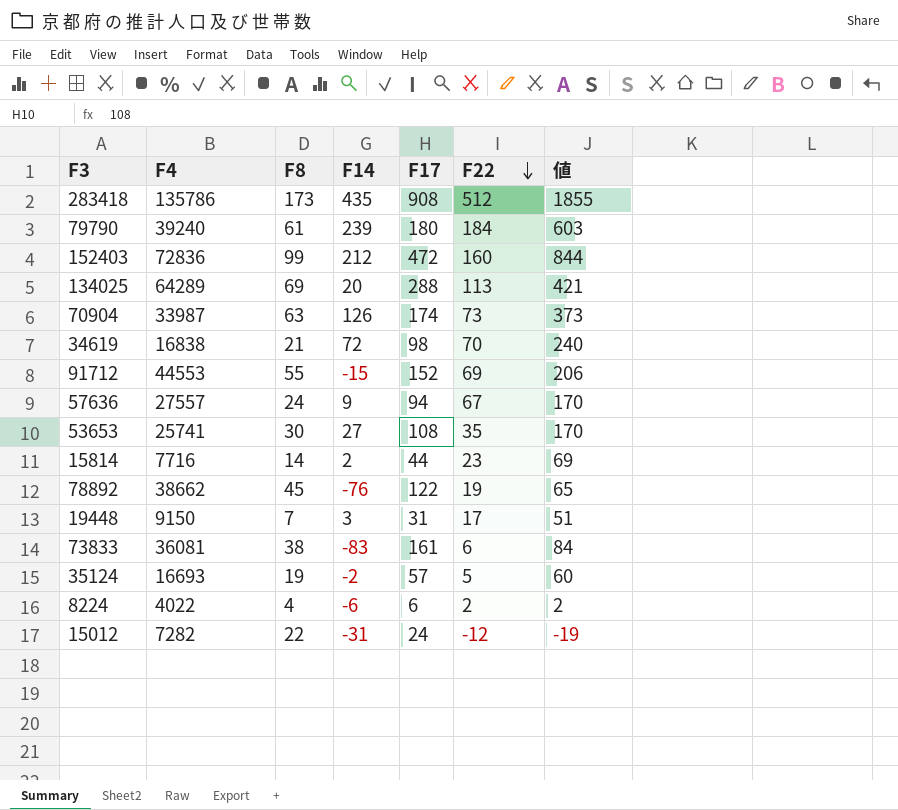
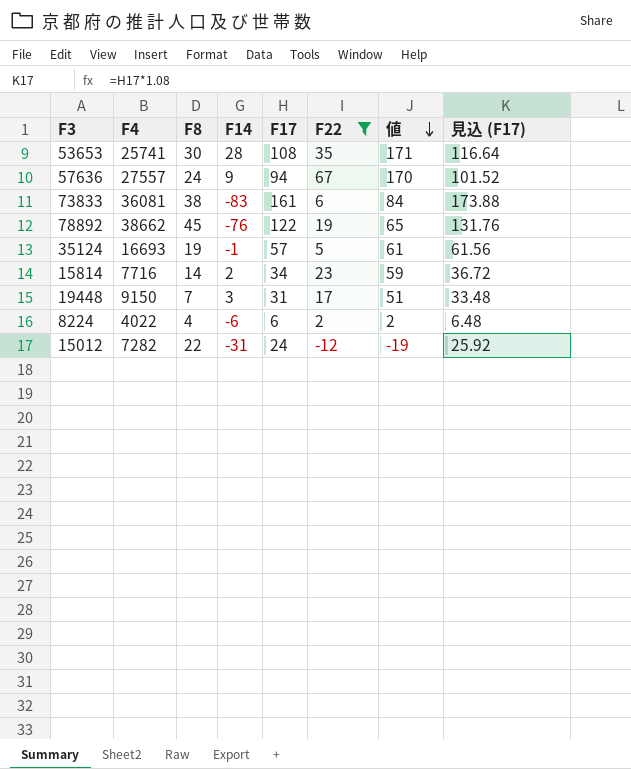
filter: none -> F22 <= 67
row order: F22 descending -> 値 descending
column 見込 (F17) | formula: none -> [F17] * 1.08
53653 | F14: 27 -> 28
53653 | 値: 170 -> 171
35124 | F14: -2 -> -1
35124 | 値: 60 -> 61
15814 | F17: 44 -> 34
15814 | 値: 69 -> 59

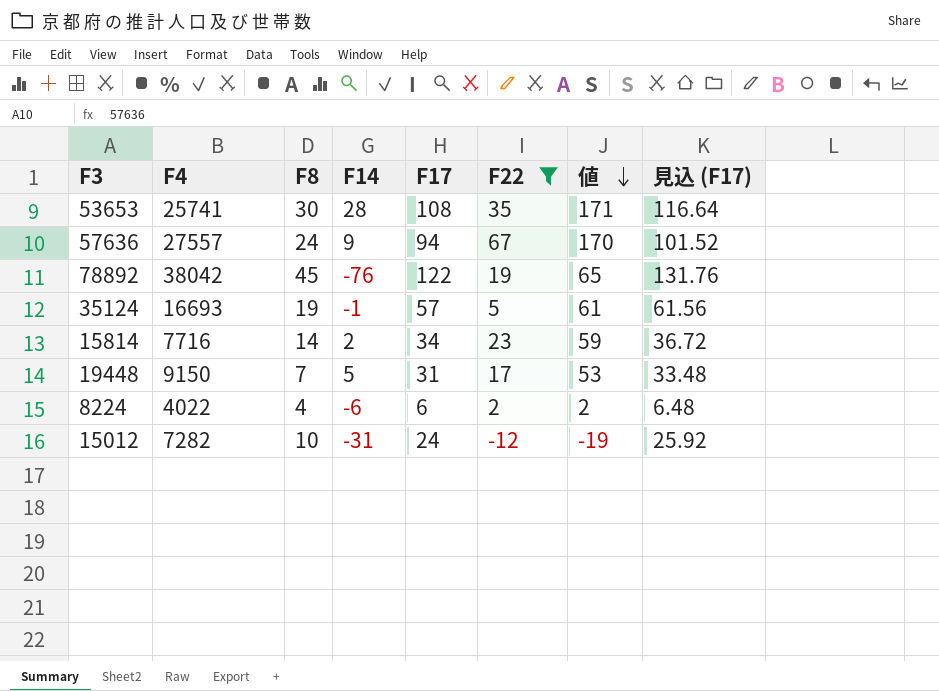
row 73833: 36081 | 38 | -83 | 161 | 6 | 84 | 173.88 -> none
78892 | F4: 38662 -> 38042
19448 | F14: 3 -> 5
19448 | 値: 51 -> 53
15012 | F8: 22 -> 10

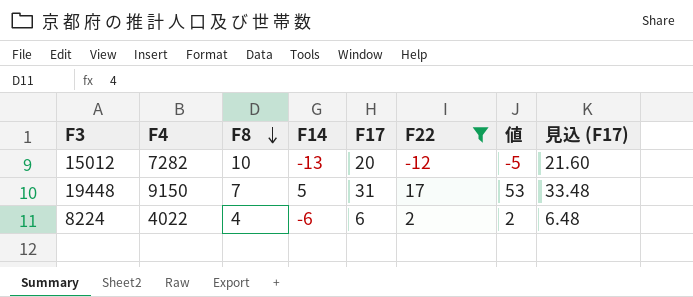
row order: 値 descending -> F8 descending
row 53653: 25741 | 30 | 28 | 108 | 35 | 171 | 116.64 -> none
row 57636: 27557 | 24 | 9 | 94 | 67 | 170 | 101.52 -> none
row 78892: 38042 | 45 | -76 | 122 | 19 | 65 | 131.76 -> none
row 35124: 16693 | 19 | -1 | 57 | 5 | 61 | 61.56 -> none
row 15814: 7716 | 14 | 2 | 34 | 23 | 59 | 36.72 -> none
15012 | F14: -31 -> -13
15012 | F17: 24 -> 20
15012 | 値: -19 -> -5
15012 | 見込 (F17): 25.92 -> 21.60

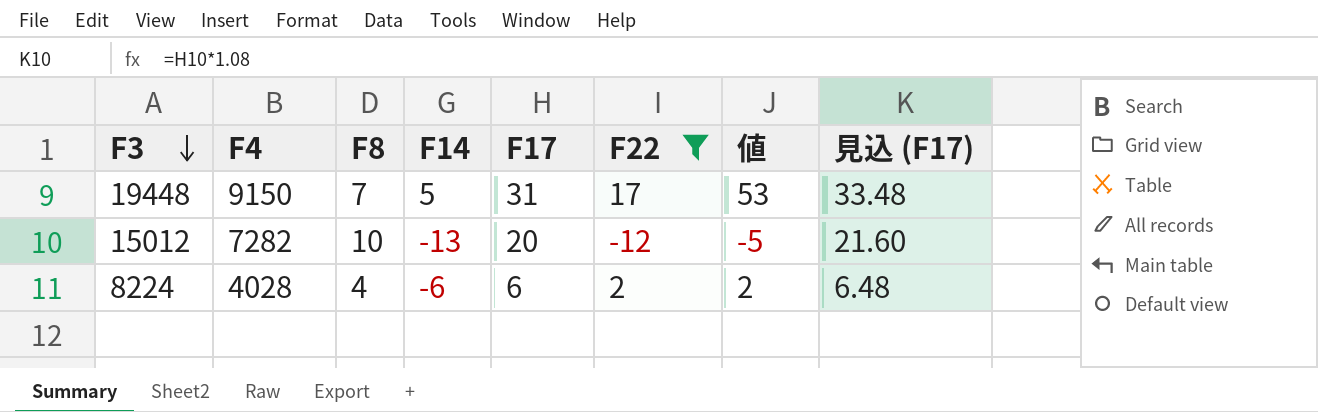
row order: F8 descending -> F3 descending
8224 | F4: 4022 -> 4028

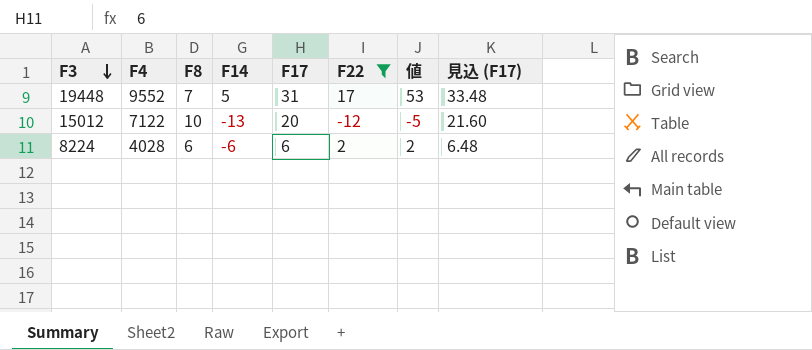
19448 | F4: 9150 -> 9552
15012 | F4: 7282 -> 7122
8224 | F8: 4 -> 6

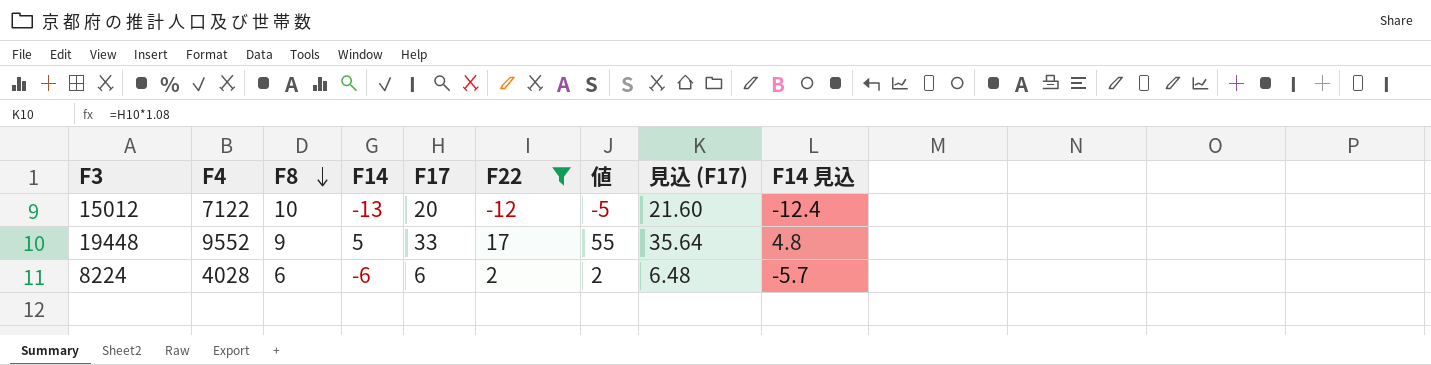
row order: F3 descending -> F8 descending
column F14 見込 | formula: none -> [F14] * 0.95
19448 | F8: 7 -> 9
19448 | F17: 31 -> 33
19448 | 値: 53 -> 55
19448 | 見込 (F17): 33.48 -> 35.64

